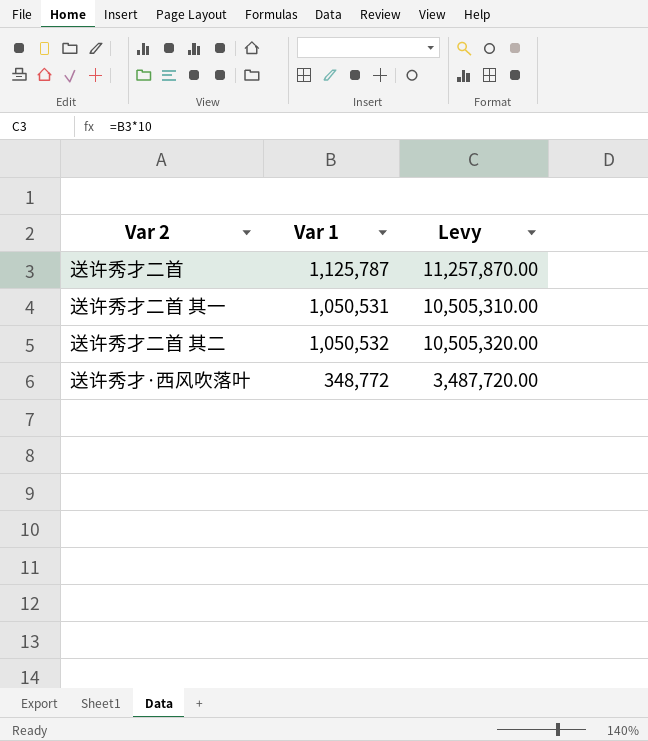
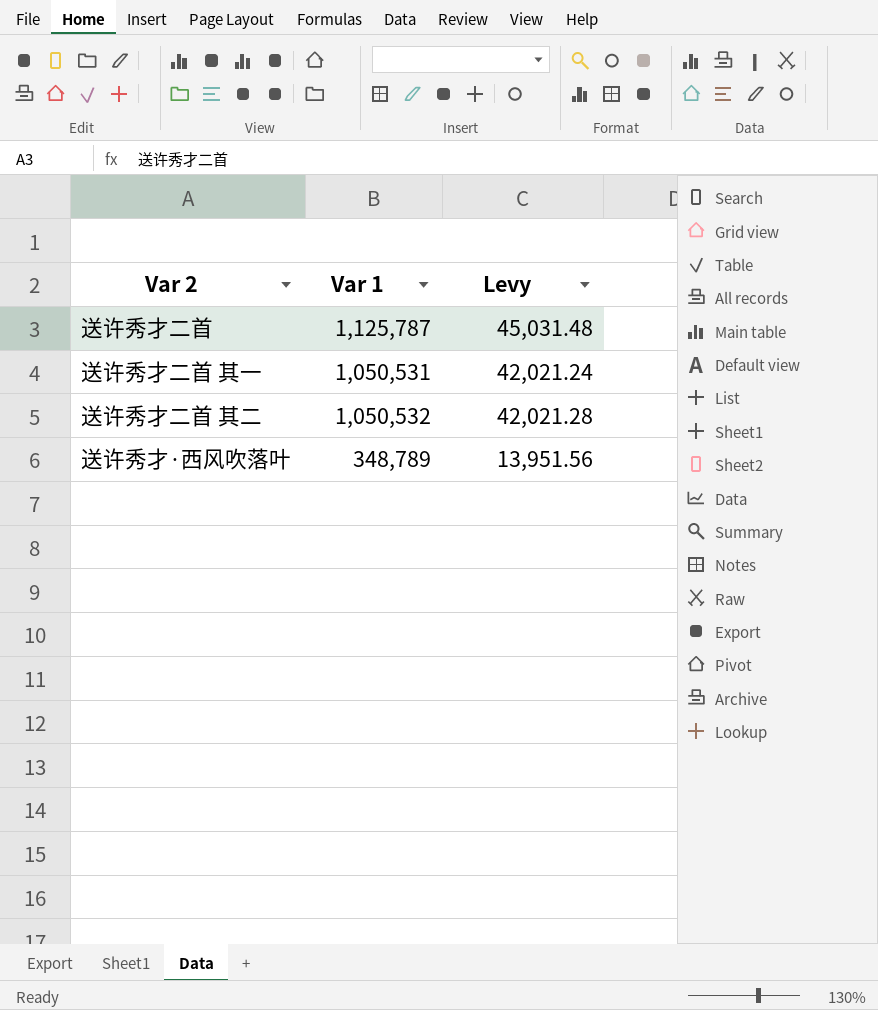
column Levy | formula: [Var 1] * 10 -> [Var 1] * 0.04
送许秀才·西风吹落叶 | Var 1: 348,772 -> 348,789

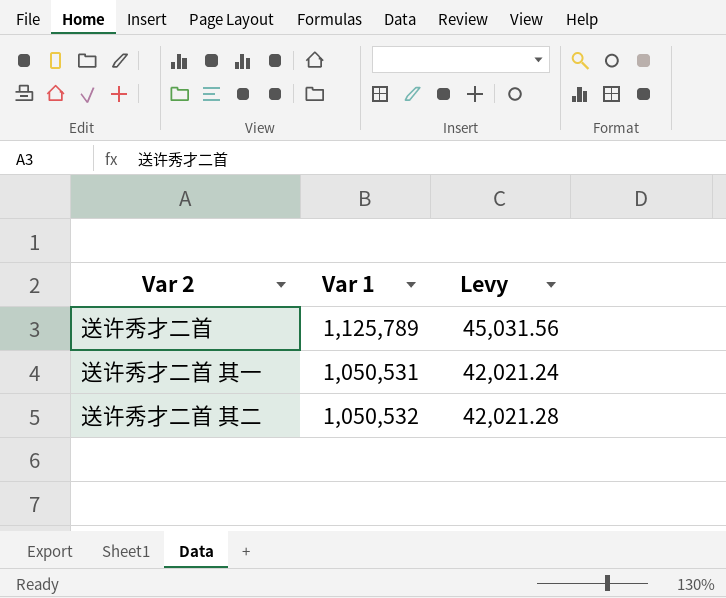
row 送许秀才·西风吹落叶: 348,789 | 13,951.56 -> none
送许秀才二首 | Var 1: 1,125,787 -> 1,125,789
送许秀才二首 | Levy: 45,031.48 -> 45,031.56

